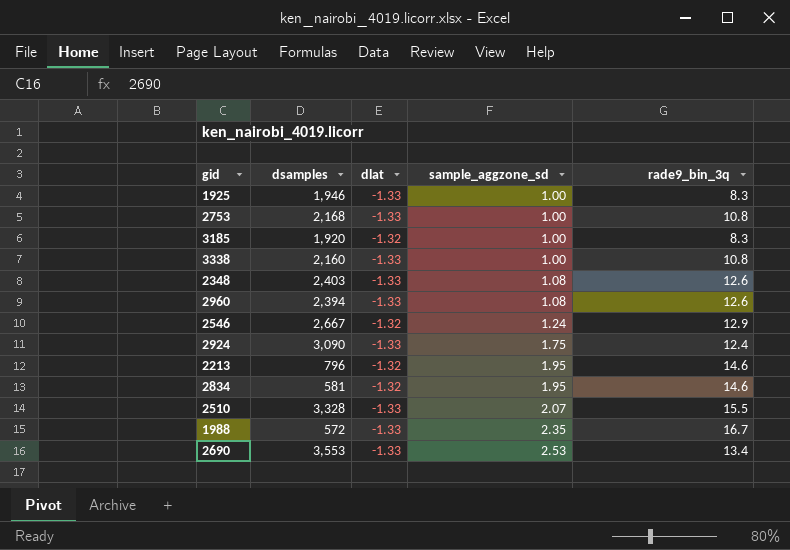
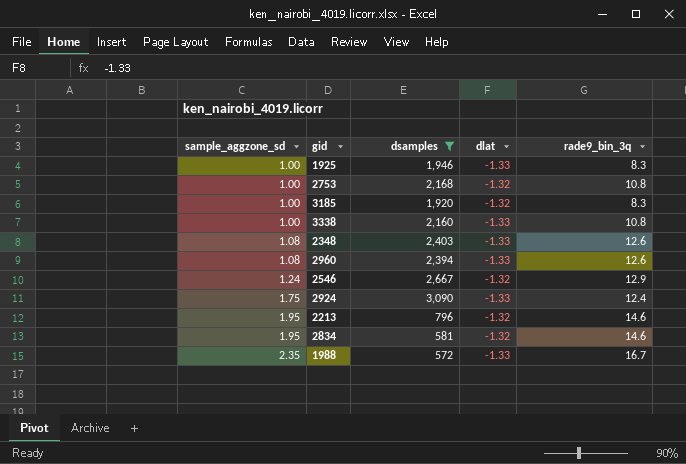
filter: none -> dsamples <= 3,090
column sample_aggzone_sd | position: 4 -> 1
2753 | dlat: -1.33 -> -1.32

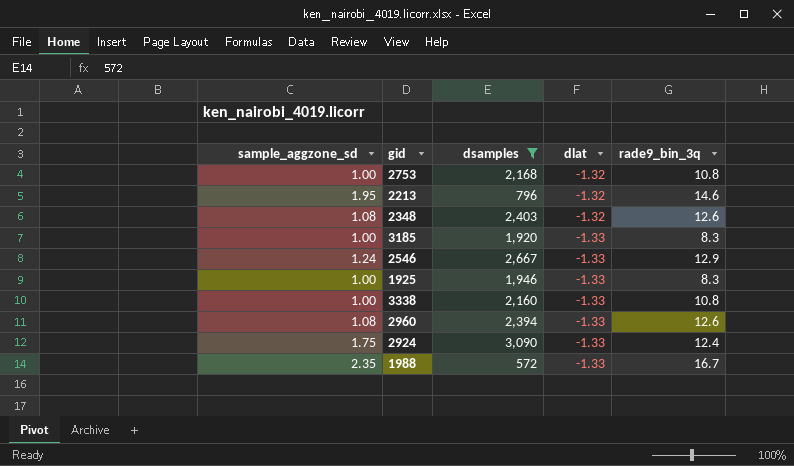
row order: sample_aggzone_sd ascending -> dlat descending
row 2834: 1.95 | 581 | -1.32 | 14.6 -> none
2348 | dlat: -1.33 -> -1.32
3185 | dlat: -1.32 -> -1.33
2546 | dlat: -1.32 -> -1.33

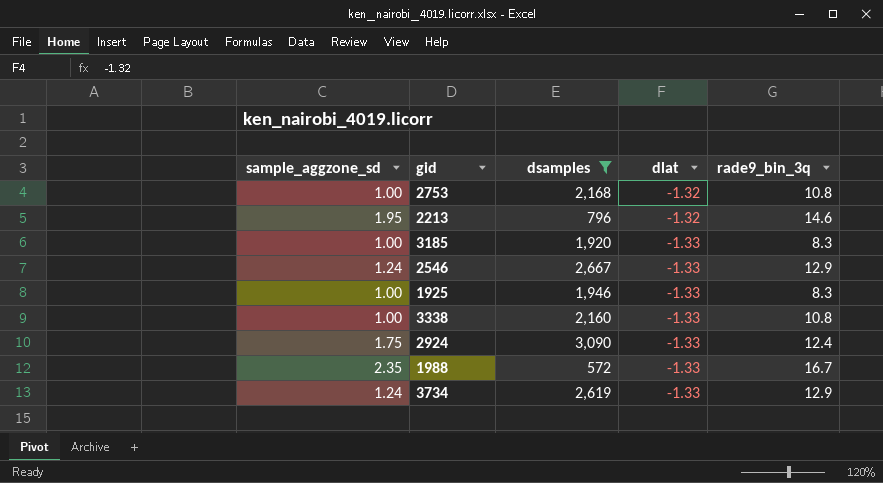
row 2348: 1.08 | 2,403 | -1.32 | 12.6 -> none
row 2960: 1.08 | 2,394 | -1.33 | 12.6 -> none
row 3734: none -> 1.24 | 2,619 | -1.33 | 12.9

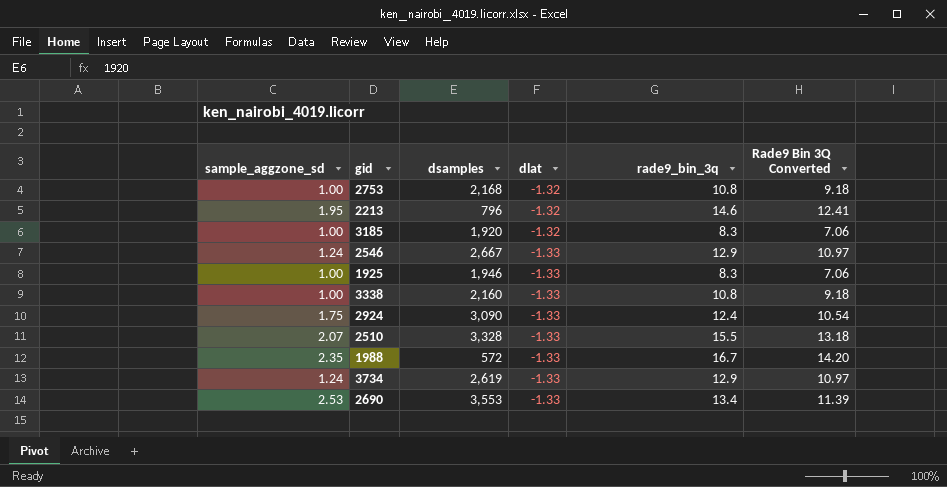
filter: dsamples <= 3,090 -> none
column Rade9 Bin 3Q Converted | formula: none -> [rade9_bin_3q] * 0.85
3185 | dlat: -1.33 -> -1.32

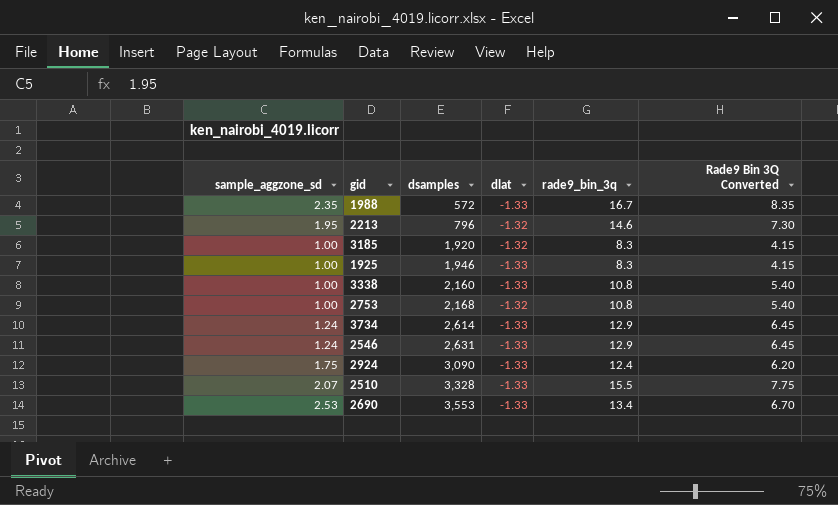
row order: dlat descending -> dsamples ascending
column Rade9 Bin 3Q Converted | formula: [rade9_bin_3q] * 0.85 -> [rade9_bin_3q] * 0.5
3734 | dsamples: 2,619 -> 2,614
2546 | dsamples: 2,667 -> 2,631

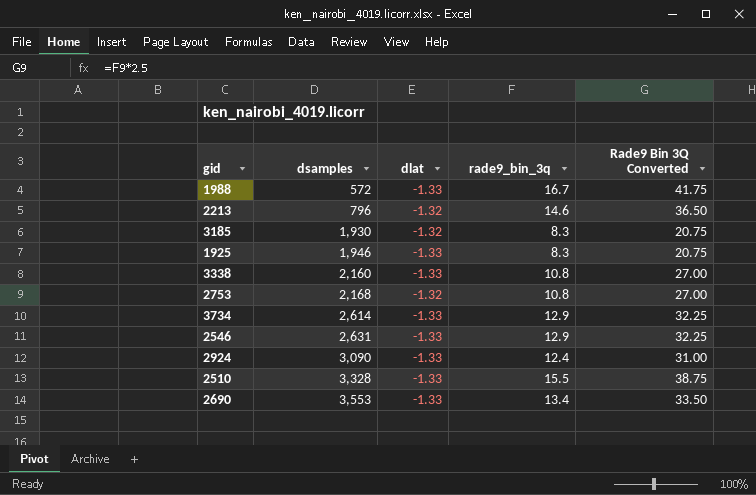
column sample_aggzone_sd | position: 1 -> none
column Rade9 Bin 3Q Converted | formula: [rade9_bin_3q] * 0.5 -> [rade9_bin_3q] * 2.5
3185 | dsamples: 1,920 -> 1,930

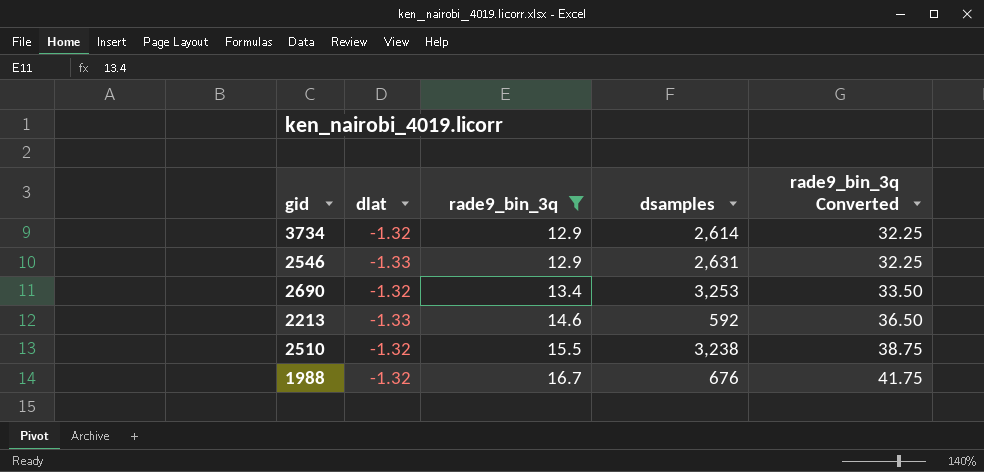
filter: none -> rade9_bin_3q >= 12.9
row order: dsamples ascending -> rade9_bin_3q ascending
column dsamples | position: 2 -> 4
column name: Rade9 Bin 3Q Converted -> rade9_bin_3q Converted
3734 | dlat: -1.33 -> -1.32
2690 | dlat: -1.33 -> -1.32
2690 | dsamples: 3,553 -> 3,253
2213 | dlat: -1.32 -> -1.33
2213 | dsamples: 796 -> 592
2510 | dlat: -1.33 -> -1.32
2510 | dsamples: 3,328 -> 3,238
1988 | dlat: -1.33 -> -1.32
1988 | dsamples: 572 -> 676

